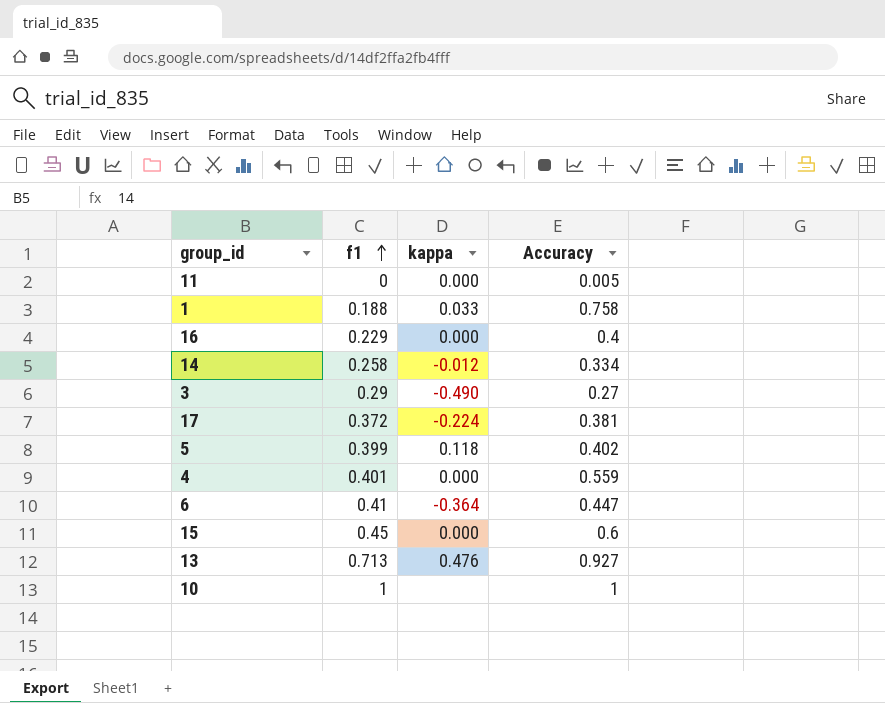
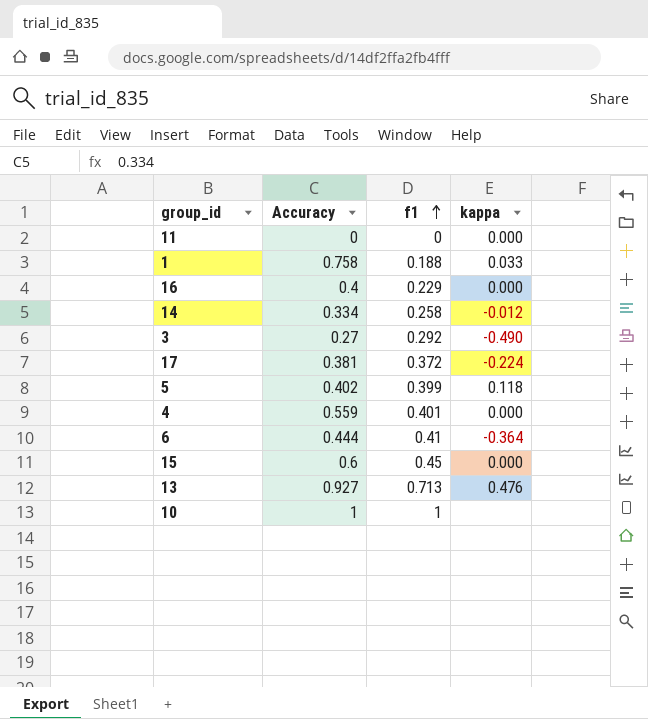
column Accuracy | position: 4 -> 2
11 | Accuracy: 0.005 -> 0
3 | f1: 0.29 -> 0.292
6 | Accuracy: 0.447 -> 0.444

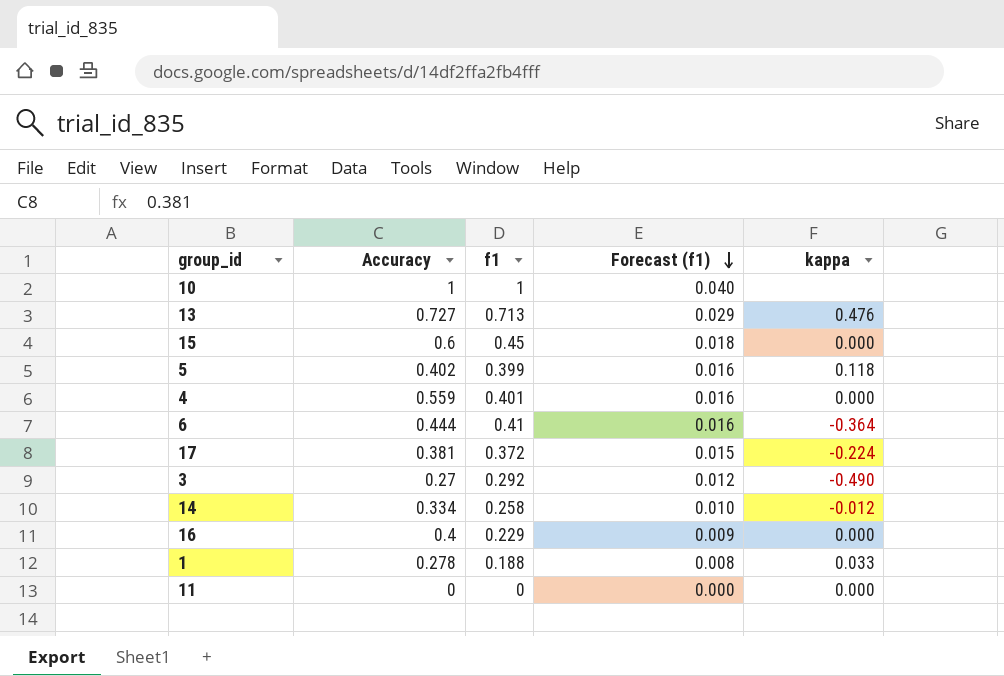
row order: f1 ascending -> Forecast (f1) descending
column Forecast (f1) | formula: none -> [f1] * 0.04
13 | Accuracy: 0.927 -> 0.727
1 | Accuracy: 0.758 -> 0.278

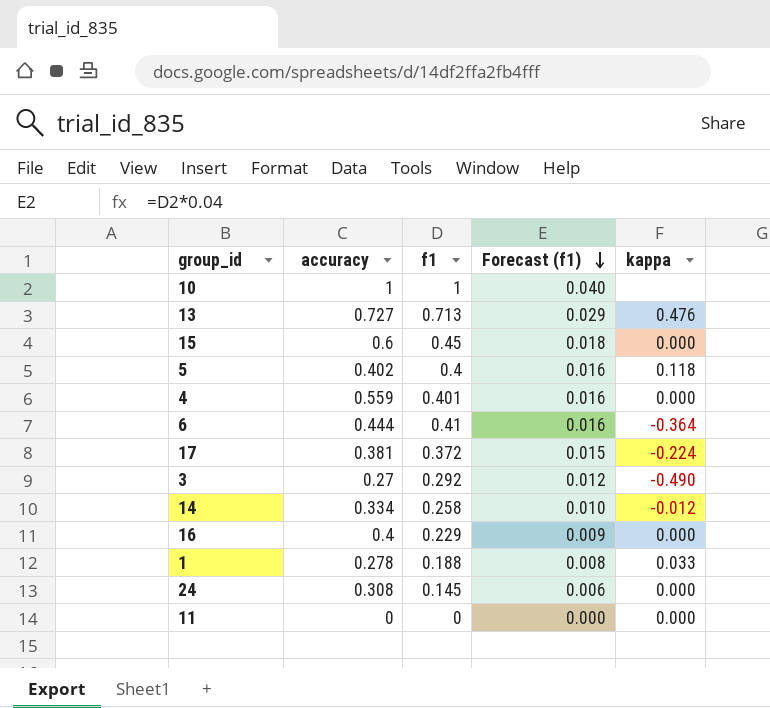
column name: Accuracy -> accuracy
5 | f1: 0.399 -> 0.4
row 24: none -> 0.308 | 0.145 | 0.006 | 0.000

